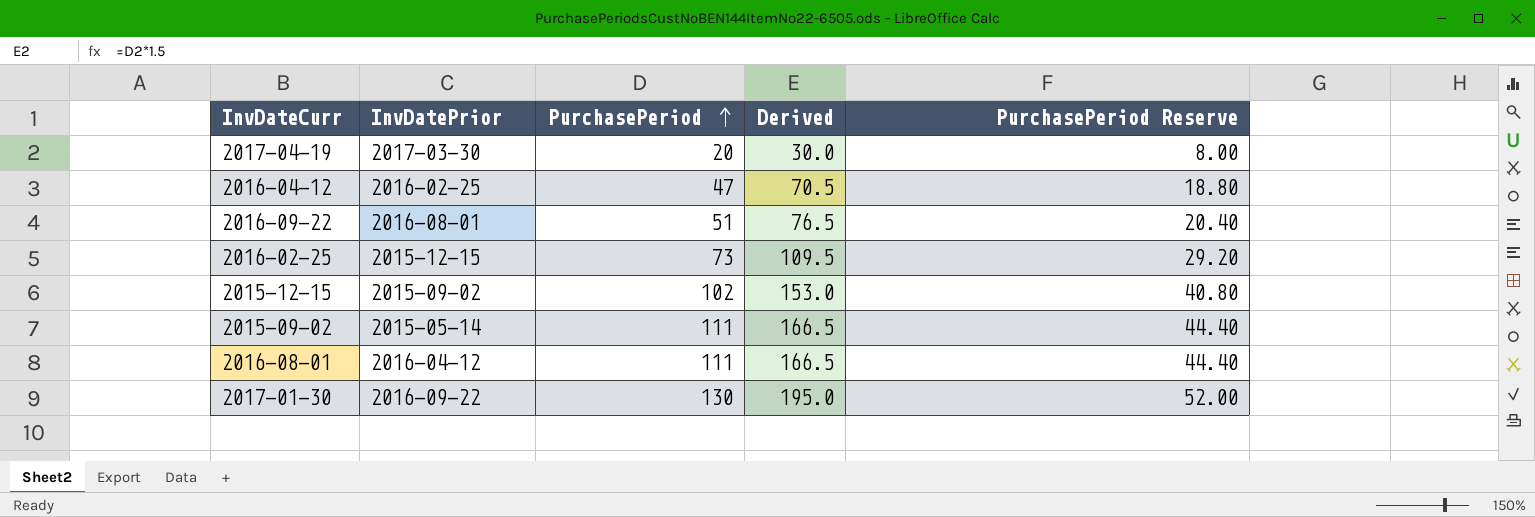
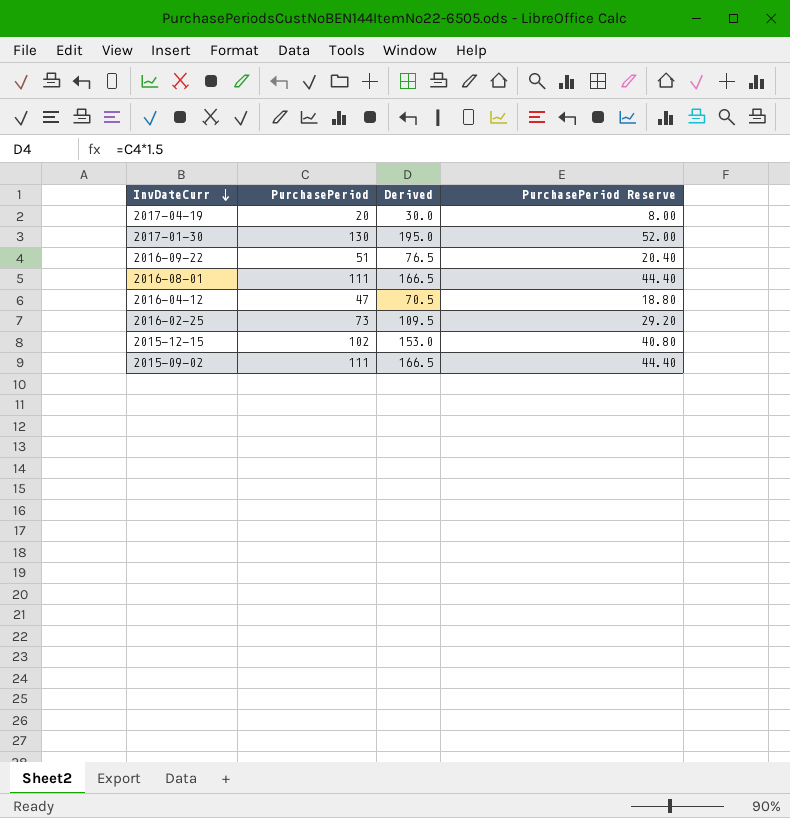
row order: PurchasePeriod ascending -> InvDateCurr descending
column InvDatePrior | position: 2 -> none

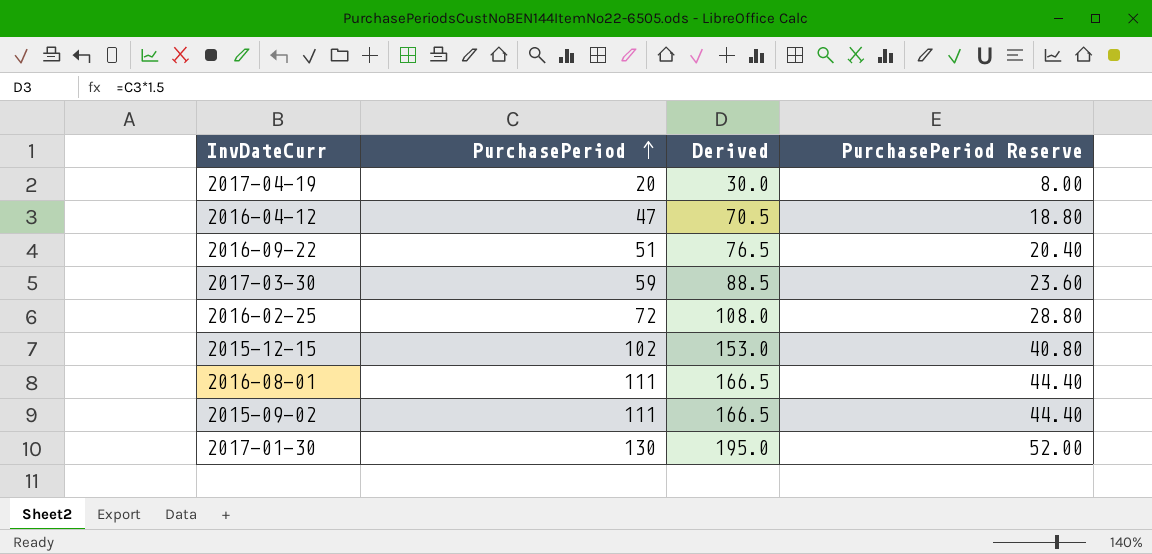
row order: InvDateCurr descending -> PurchasePeriod ascending
row 2017-03-30: none -> 59 | 88.5 | 23.60
2016-02-25 | PurchasePeriod: 73 -> 72
2016-02-25 | Derived: 109.5 -> 108.0
2016-02-25 | PurchasePeriod Reserve: 29.20 -> 28.80

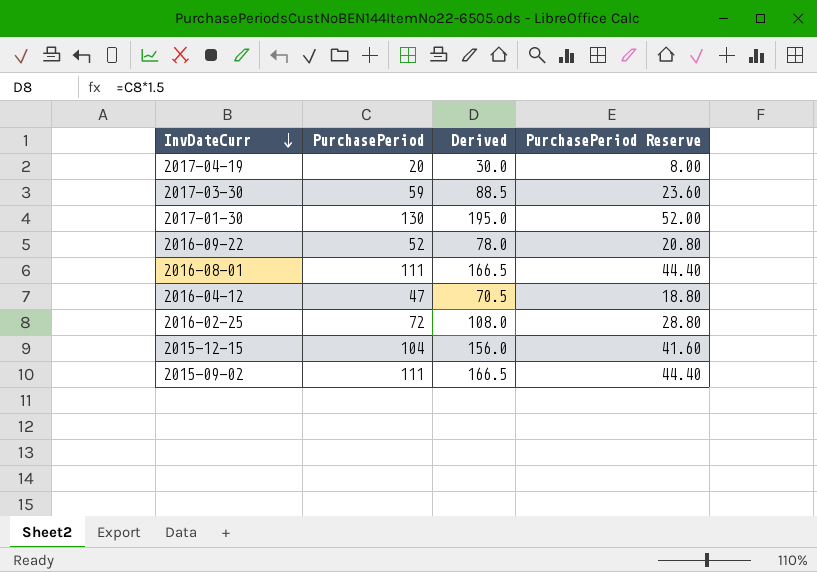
row order: PurchasePeriod ascending -> InvDateCurr descending
2016-09-22 | PurchasePeriod: 51 -> 52
2016-09-22 | Derived: 76.5 -> 78.0
2016-09-22 | PurchasePeriod Reserve: 20.40 -> 20.80
2015-12-15 | PurchasePeriod: 102 -> 104
2015-12-15 | Derived: 153.0 -> 156.0
2015-12-15 | PurchasePeriod Reserve: 40.80 -> 41.60

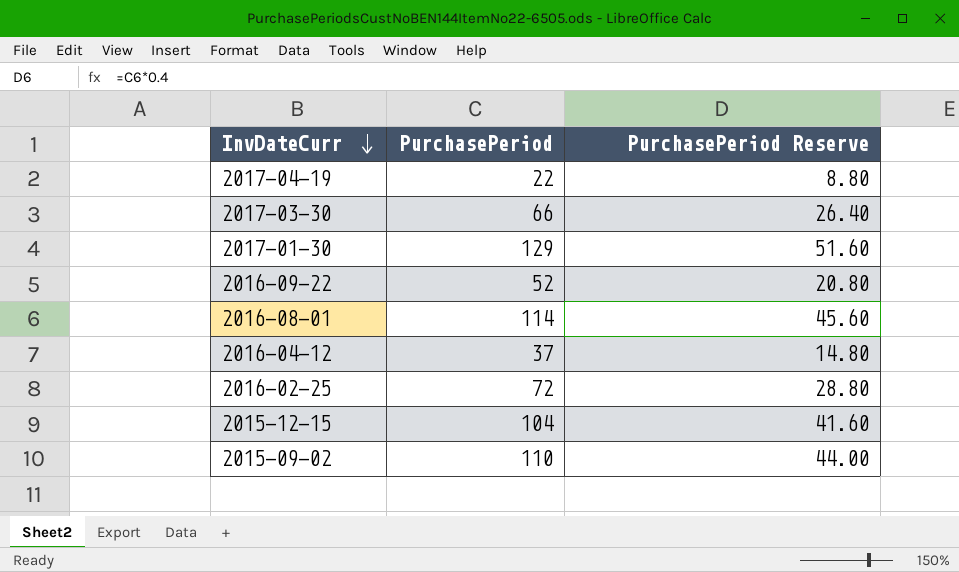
column Derived | formula: [PurchasePeriod] * 1.5 -> none
2017-04-19 | PurchasePeriod: 20 -> 22
2017-04-19 | PurchasePeriod Reserve: 8.00 -> 8.80
2017-03-30 | PurchasePeriod: 59 -> 66
2017-03-30 | PurchasePeriod Reserve: 23.60 -> 26.40
2017-01-30 | PurchasePeriod: 130 -> 129
2017-01-30 | PurchasePeriod Reserve: 52.00 -> 51.60
2016-08-01 | PurchasePeriod: 111 -> 114
2016-08-01 | PurchasePeriod Reserve: 44.40 -> 45.60
2016-04-12 | PurchasePeriod: 47 -> 37
2016-04-12 | PurchasePeriod Reserve: 18.80 -> 14.80
2015-09-02 | PurchasePeriod: 111 -> 110
2015-09-02 | PurchasePeriod Reserve: 44.40 -> 44.00

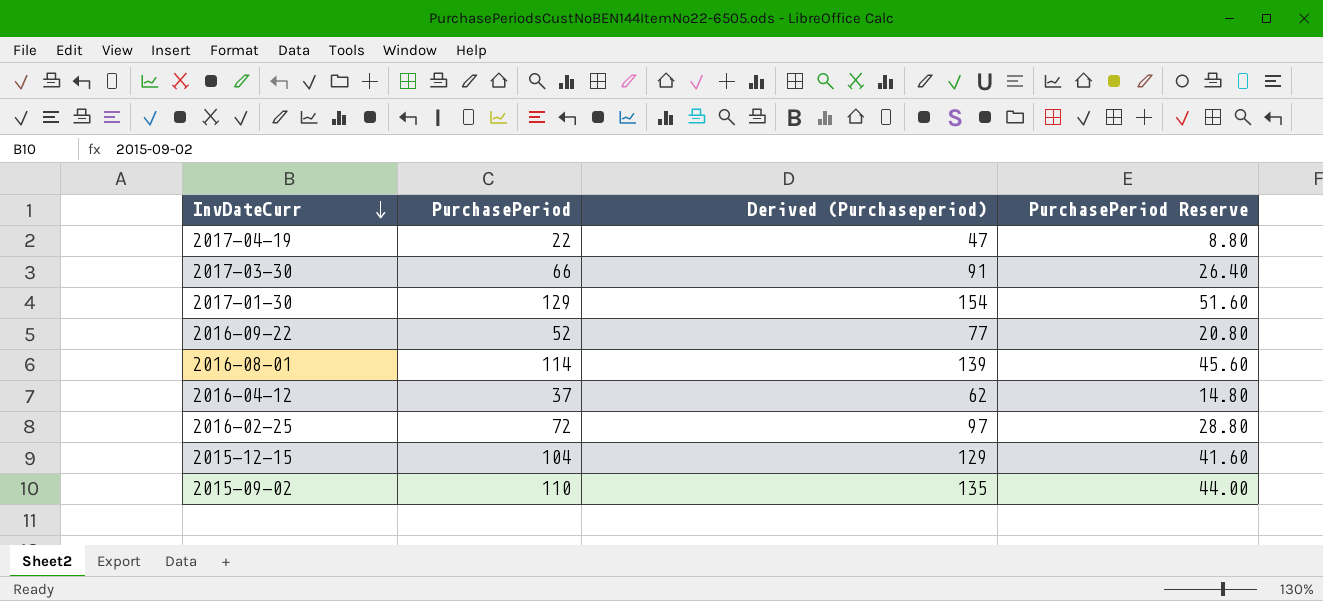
column Derived (Purchaseperiod) | formula: none -> [PurchasePeriod] + 25

